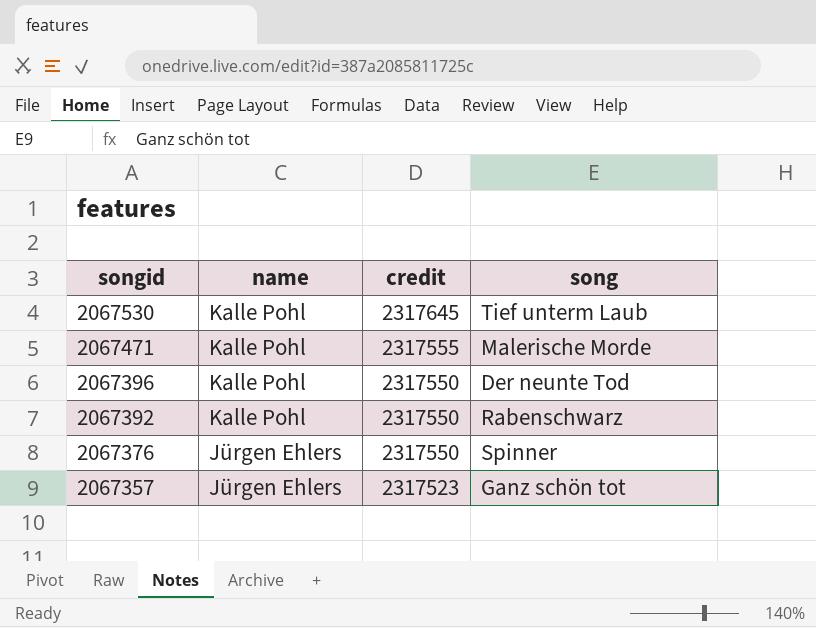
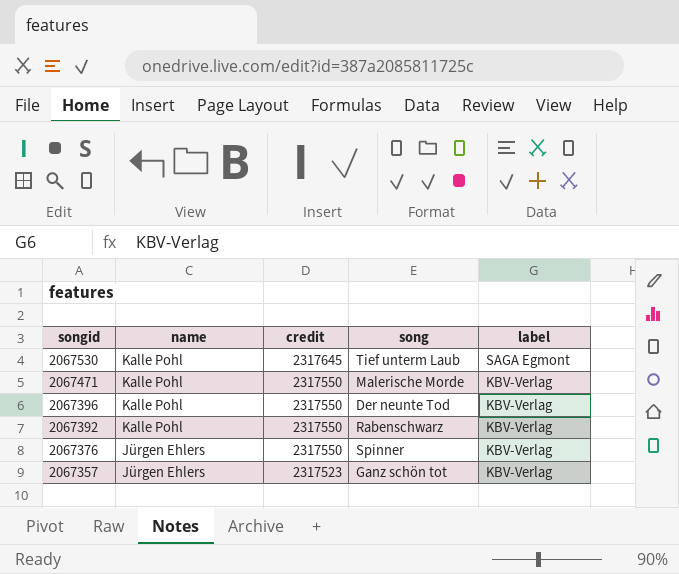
column label | position: none -> 5
2067471 | credit: 2317555 -> 2317550

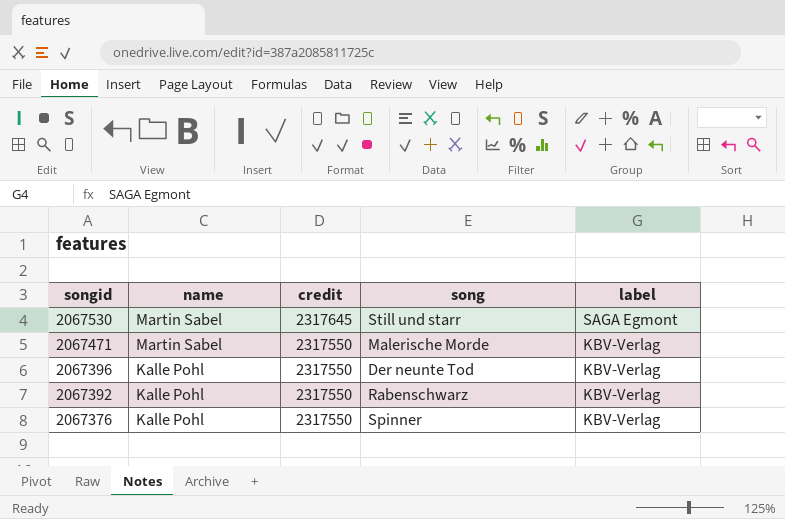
row 2067357: Jürgen Ehlers | 2317523 | Ganz schön tot | KBV-Verlag -> none
2067530 | name: Kalle Pohl -> Martin Sabel
2067530 | song: Tief unterm Laub -> Still und starr
2067471 | name: Kalle Pohl -> Martin Sabel
2067376 | name: Jürgen Ehlers -> Kalle Pohl

